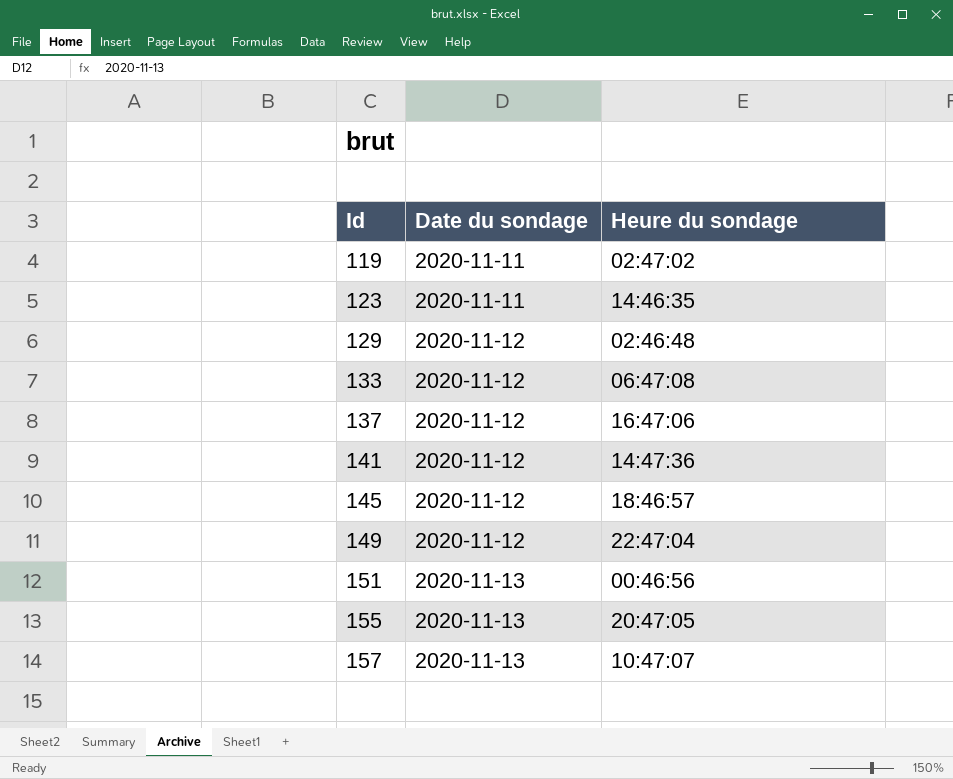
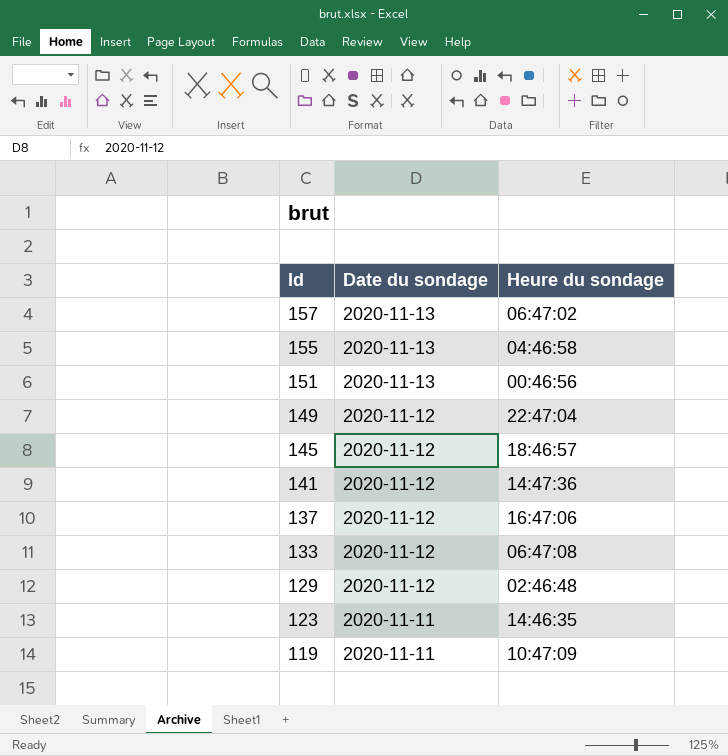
row order: Id ascending -> Id descending
157 | Heure du sondage: 10:47:07 -> 06:47:02
155 | Heure du sondage: 20:47:05 -> 04:46:58
119 | Heure du sondage: 02:47:02 -> 10:47:09

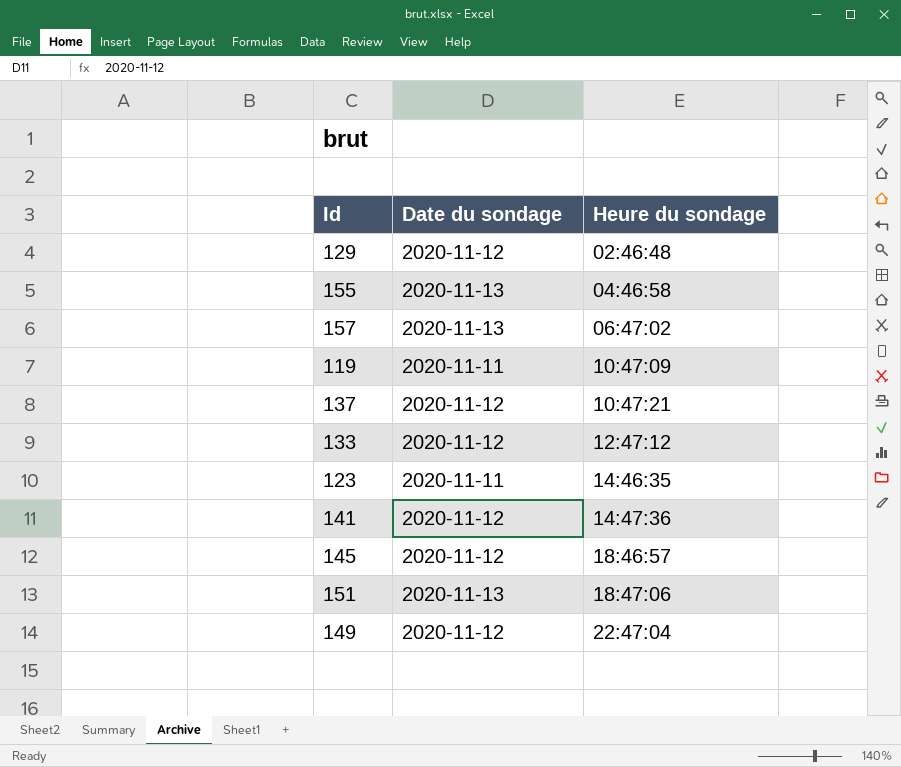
row order: Id descending -> Heure du sondage ascending
137 | Heure du sondage: 16:47:06 -> 10:47:21
133 | Heure du sondage: 06:47:08 -> 12:47:12
151 | Heure du sondage: 00:46:56 -> 18:47:06

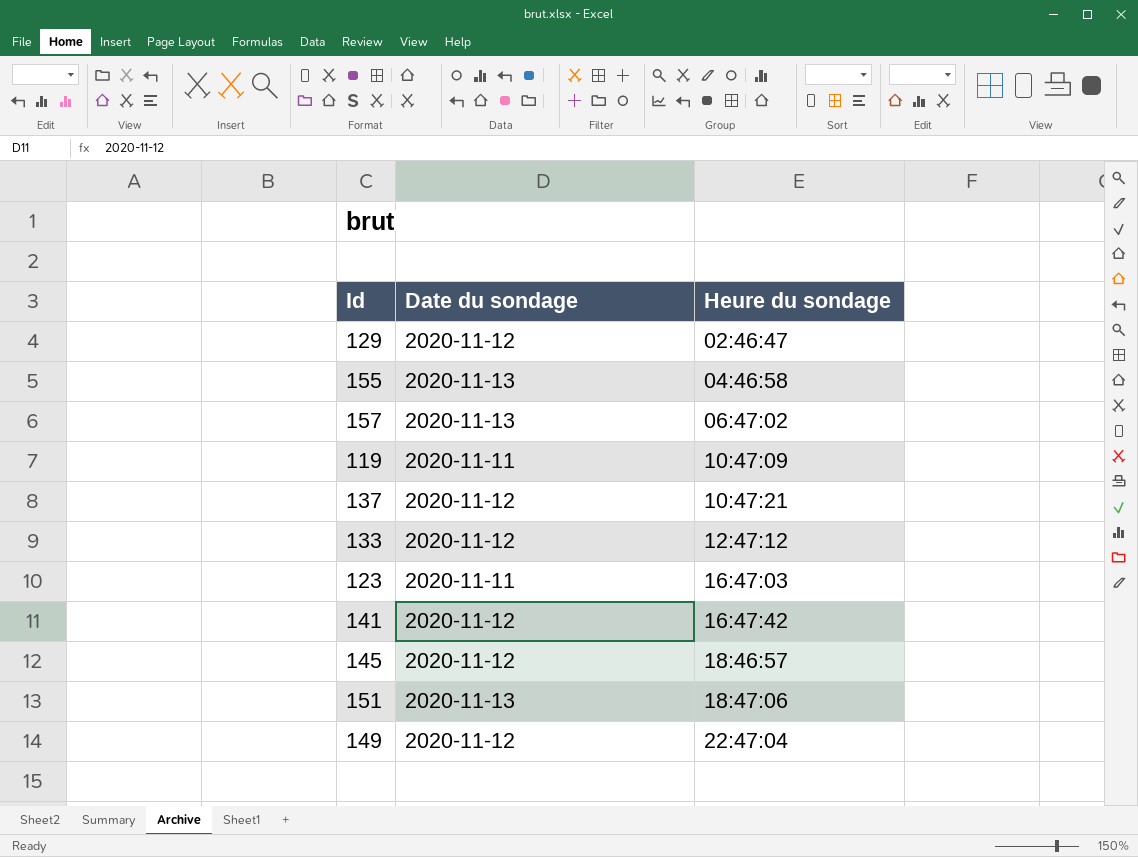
129 | Heure du sondage: 02:46:48 -> 02:46:47
123 | Heure du sondage: 14:46:35 -> 16:47:03
141 | Heure du sondage: 14:47:36 -> 16:47:42

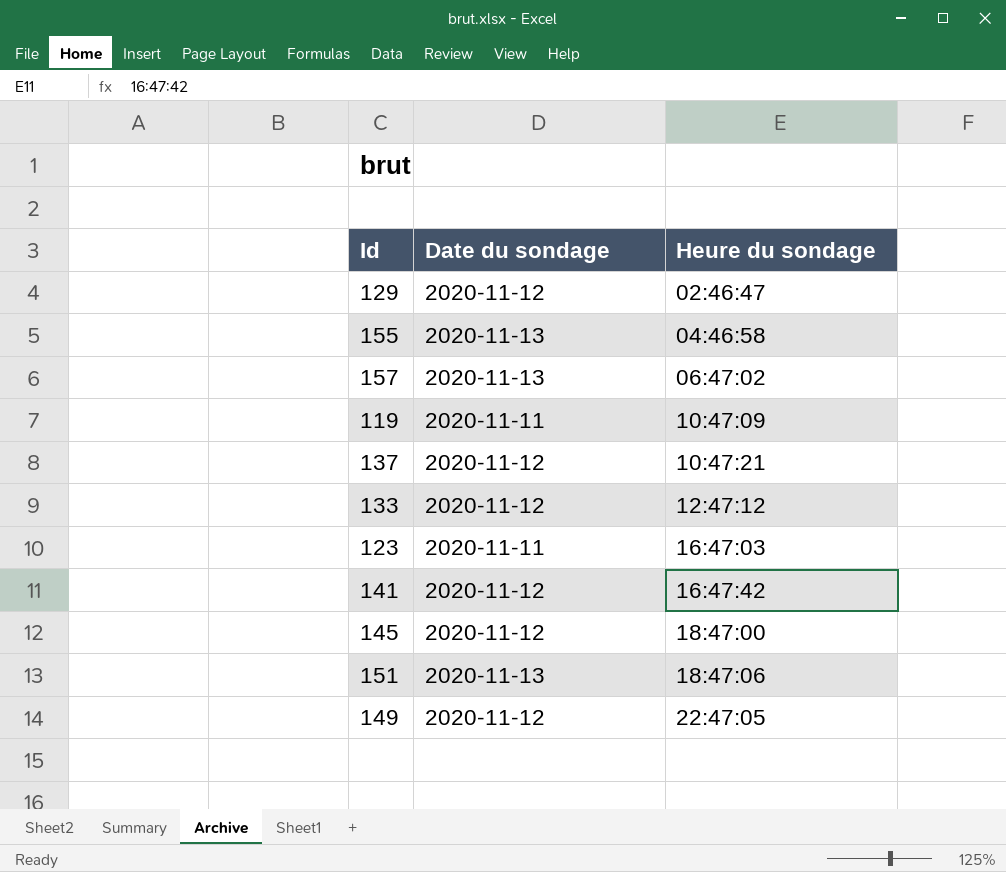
145 | Heure du sondage: 18:46:57 -> 18:47:00
149 | Heure du sondage: 22:47:04 -> 22:47:05

